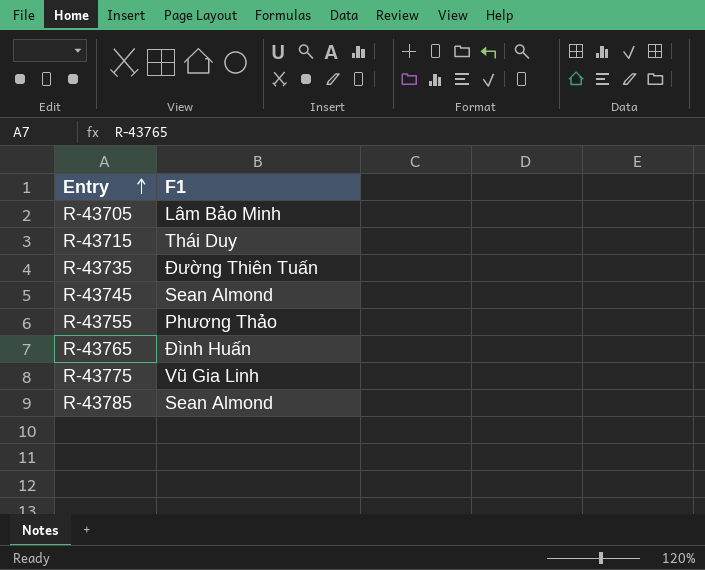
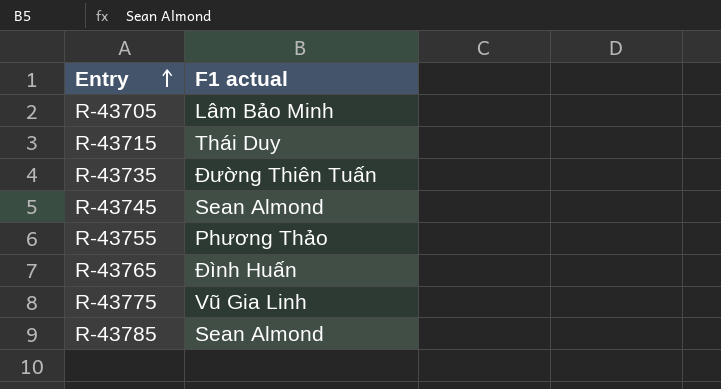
column name: F1 -> F1 actual

